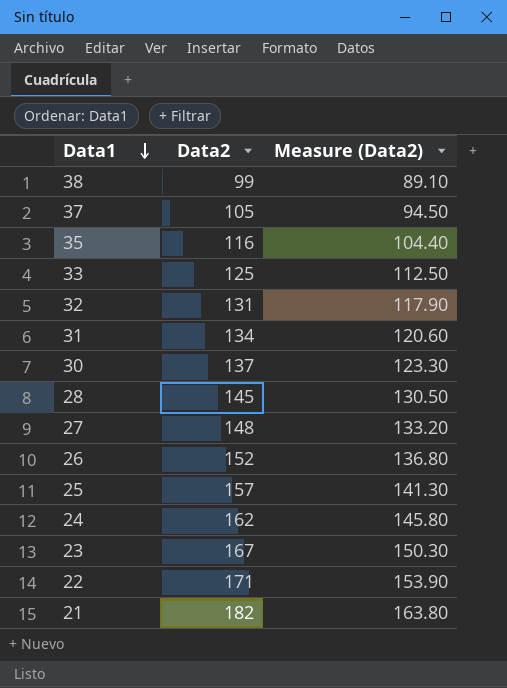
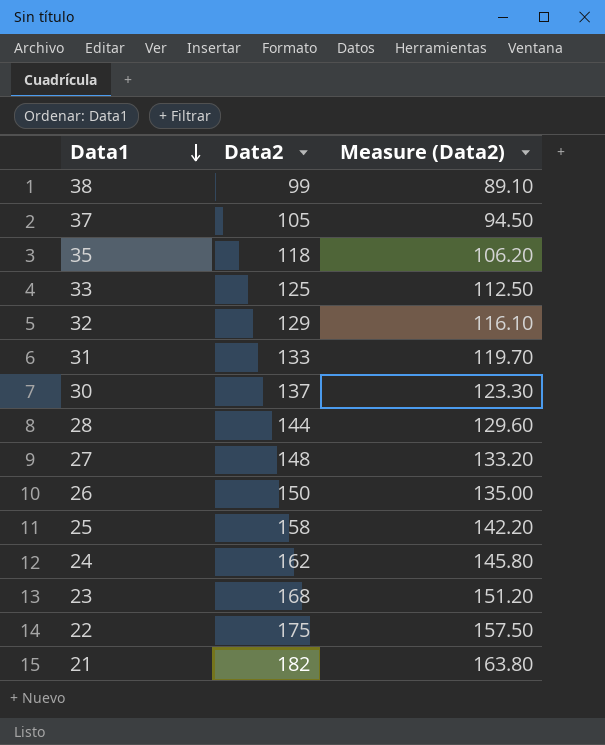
35 | Data2: 116 -> 118
35 | Measure (Data2): 104.40 -> 106.20
32 | Data2: 131 -> 129
32 | Measure (Data2): 117.90 -> 116.10
31 | Data2: 134 -> 133
31 | Measure (Data2): 120.60 -> 119.70
28 | Data2: 145 -> 144
28 | Measure (Data2): 130.50 -> 129.60
26 | Data2: 152 -> 150
26 | Measure (Data2): 136.80 -> 135.00
25 | Data2: 157 -> 158
25 | Measure (Data2): 141.30 -> 142.20
23 | Data2: 167 -> 168
23 | Measure (Data2): 150.30 -> 151.20
22 | Data2: 171 -> 175
22 | Measure (Data2): 153.90 -> 157.50

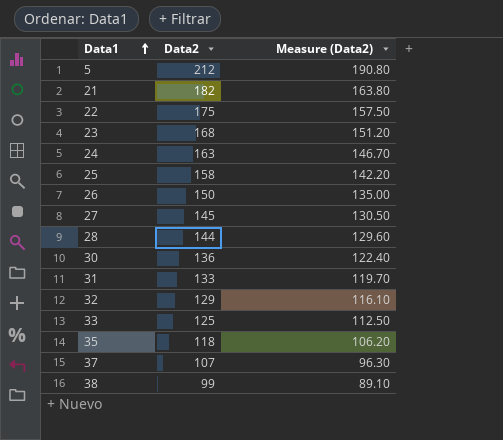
row order: Data1 descending -> Data1 ascending
row 5: none -> 212 | 190.80
24 | Data2: 162 -> 163
24 | Measure (Data2): 145.80 -> 146.70
27 | Data2: 148 -> 145
27 | Measure (Data2): 133.20 -> 130.50
30 | Data2: 137 -> 136
30 | Measure (Data2): 123.30 -> 122.40
37 | Data2: 105 -> 107
37 | Measure (Data2): 94.50 -> 96.30

